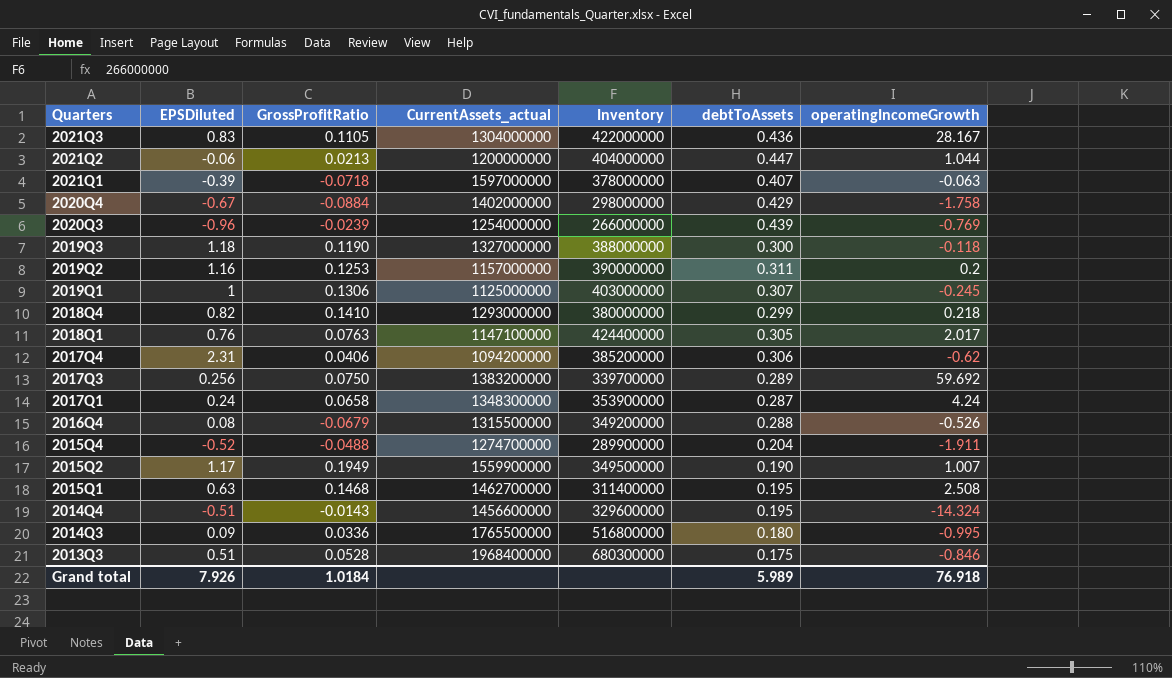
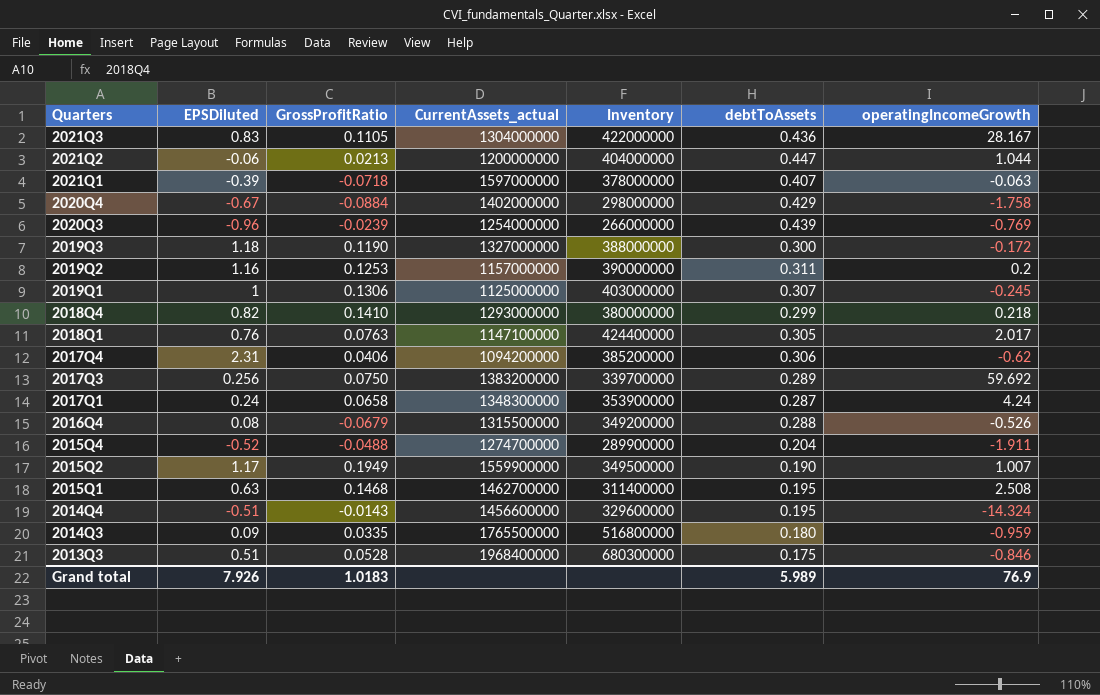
2019Q3 | operatingIncomeGrowth: -0.118 -> -0.172
2014Q3 | GrossProfitRatio: 0.0336 -> 0.0335
2014Q3 | operatingIncomeGrowth: -0.995 -> -0.959
Grand total | GrossProfitRatio: 1.0184 -> 1.0183
Grand total | operatingIncomeGrowth: 76.918 -> 76.9

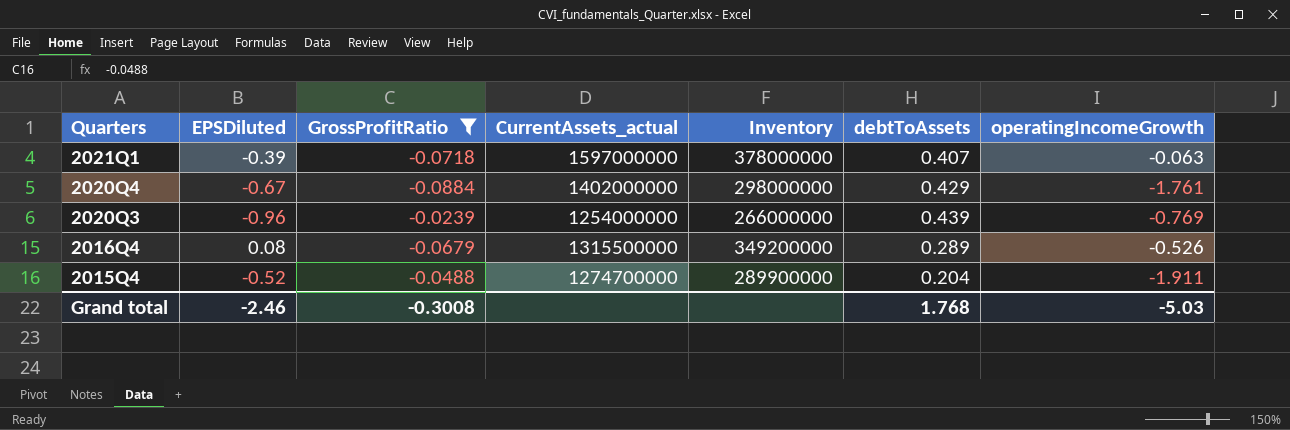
filter: none -> GrossProfitRatio <= -0.0239
2020Q4 | operatingIncomeGrowth: -1.758 -> -1.761
2016Q4 | debtToAssets: 0.288 -> 0.289
Grand total | EPSDiluted: 7.926 -> -2.46
Grand total | GrossProfitRatio: 1.0183 -> -0.3008
Grand total | debtToAssets: 5.989 -> 1.768
Grand total | operatingIncomeGrowth: 76.9 -> -5.03

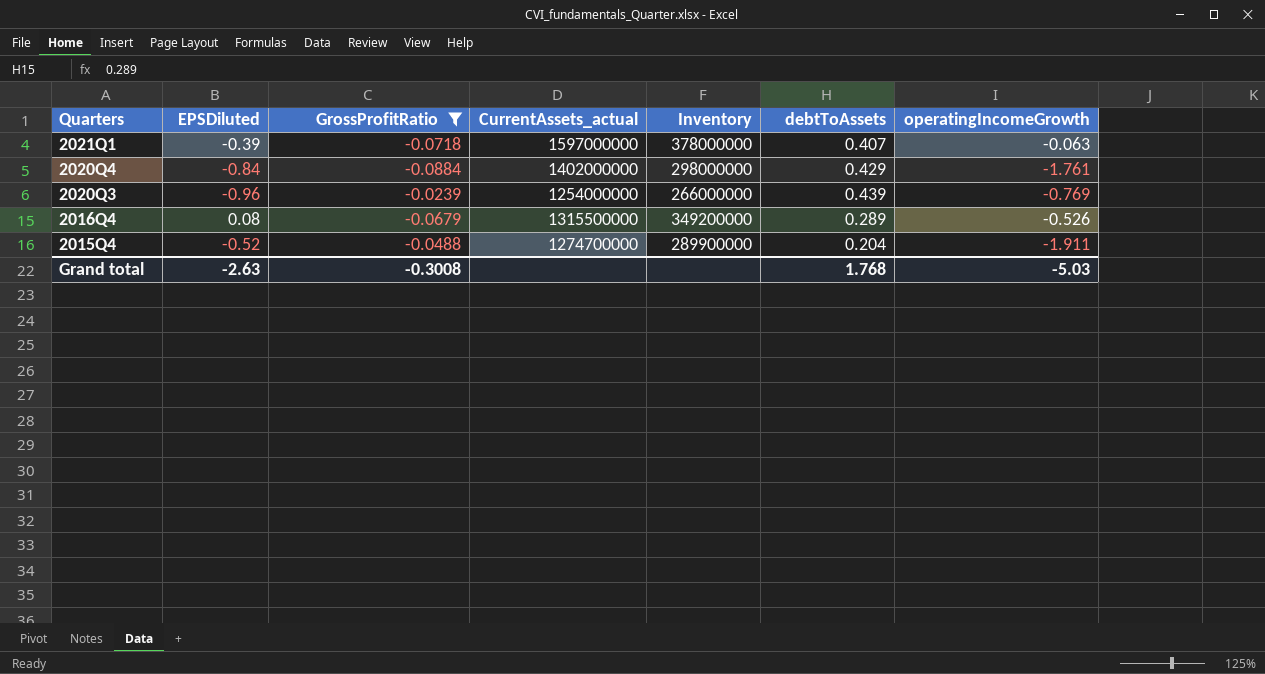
2020Q4 | EPSDiluted: -0.67 -> -0.84
Grand total | EPSDiluted: -2.46 -> -2.63

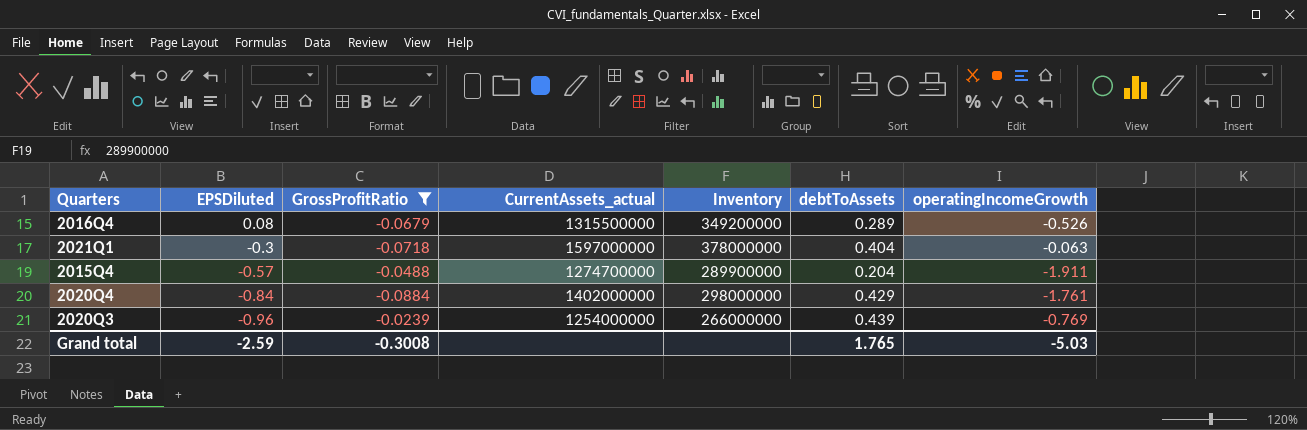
row order: Quarters descending -> EPSDiluted descending
2021Q1 | EPSDiluted: -0.39 -> -0.3
2021Q1 | debtToAssets: 0.407 -> 0.404
2015Q4 | EPSDiluted: -0.52 -> -0.57
Grand total | EPSDiluted: -2.63 -> -2.59
Grand total | debtToAssets: 1.768 -> 1.765

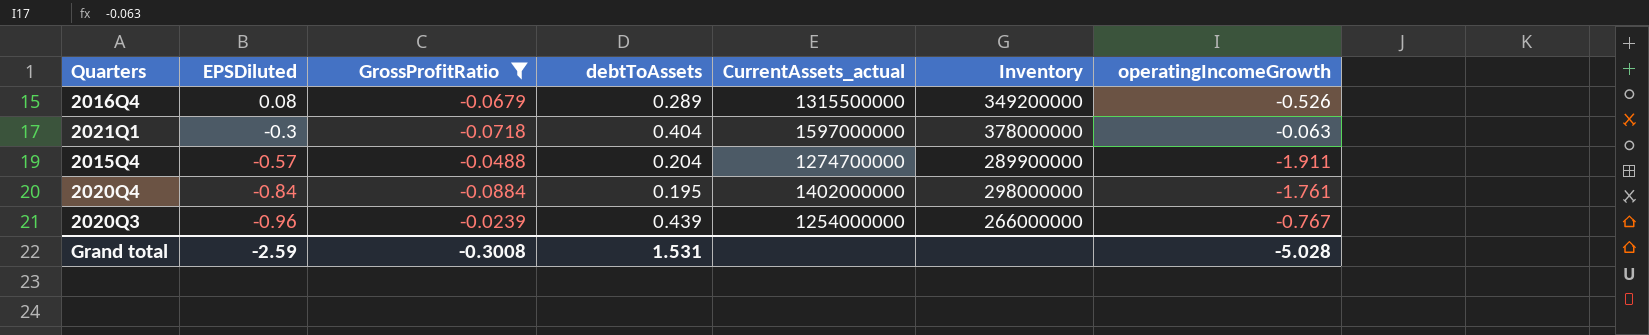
column debtToAssets | position: 6 -> 4
2020Q4 | debtToAssets: 0.429 -> 0.195
2020Q3 | operatingIncomeGrowth: -0.769 -> -0.767
Grand total | debtToAssets: 1.765 -> 1.531
Grand total | operatingIncomeGrowth: -5.03 -> -5.028

